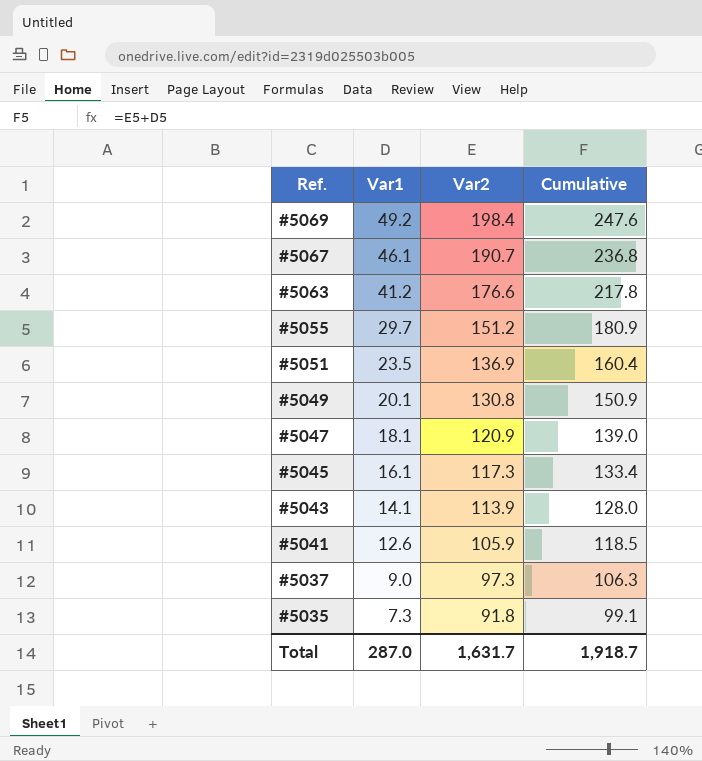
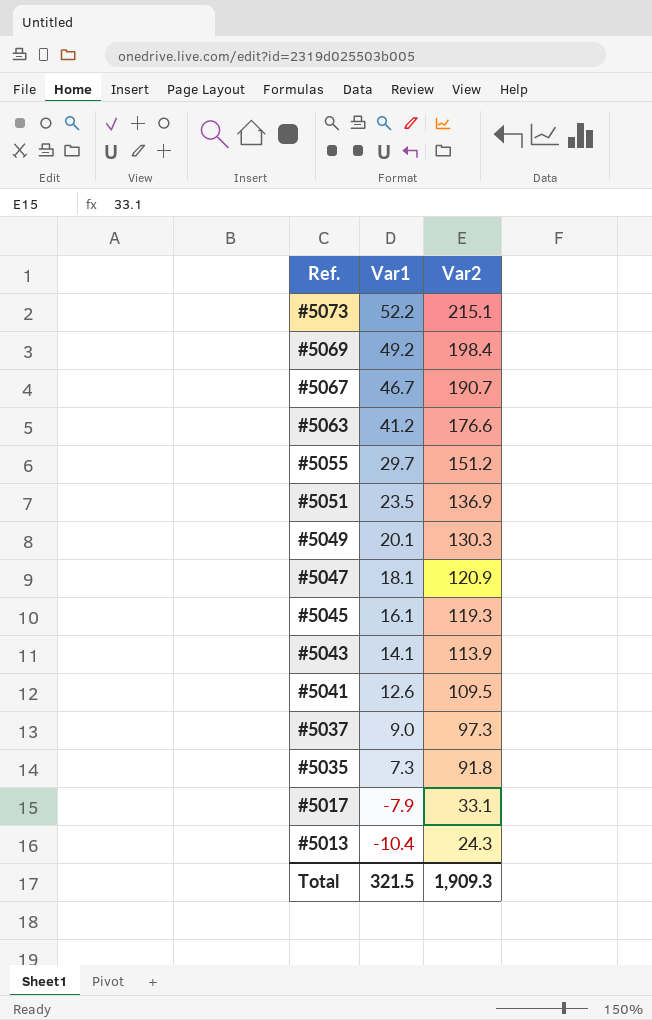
column Cumulative | formula: [Var1] + [Var2] -> none
row #5073: none -> 52.2 | 215.1
#5067 | Var1: 46.1 -> 46.7
#5049 | Var2: 130.8 -> 130.3
#5045 | Var2: 117.3 -> 119.3
#5041 | Var2: 105.9 -> 109.5
row #5017: none -> -7.9 | 33.1
row #5013: none -> -10.4 | 24.3
Total | Var1: 287.0 -> 321.5
Total | Var2: 1,631.7 -> 1,909.3

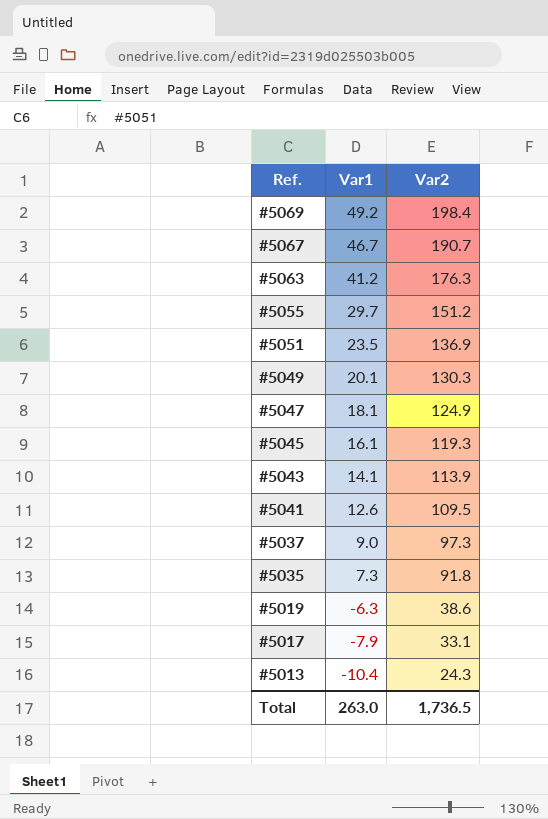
row #5073: 52.2 | 215.1 -> none
#5063 | Var2: 176.6 -> 176.3
#5047 | Var2: 120.9 -> 124.9
row #5019: none -> -6.3 | 38.6
Total | Var1: 321.5 -> 263.0
Total | Var2: 1,909.3 -> 1,736.5

